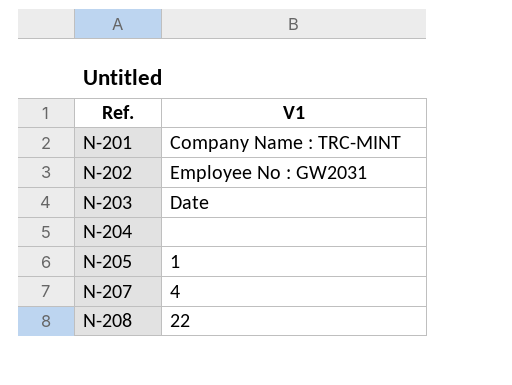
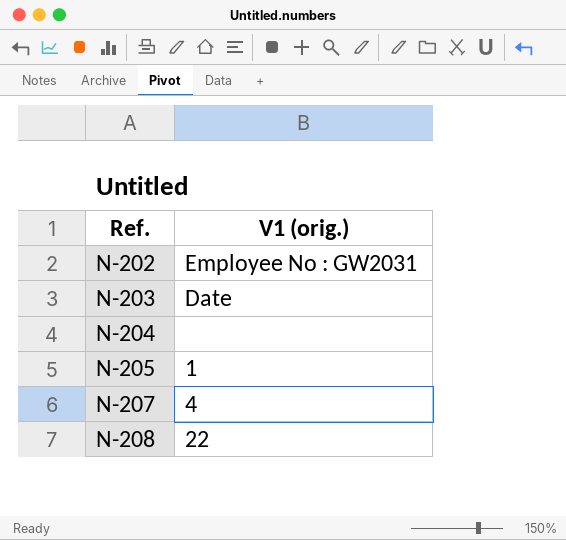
column name: V1 -> V1 (orig.)
row N-201: Company Name : TRC-MINT -> none

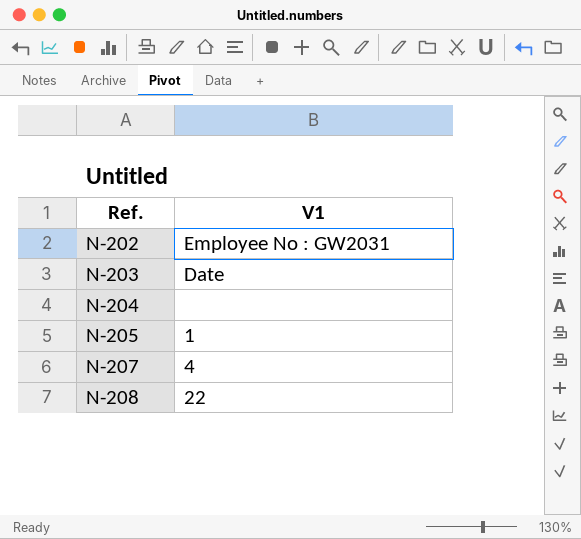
column name: V1 (orig.) -> V1

